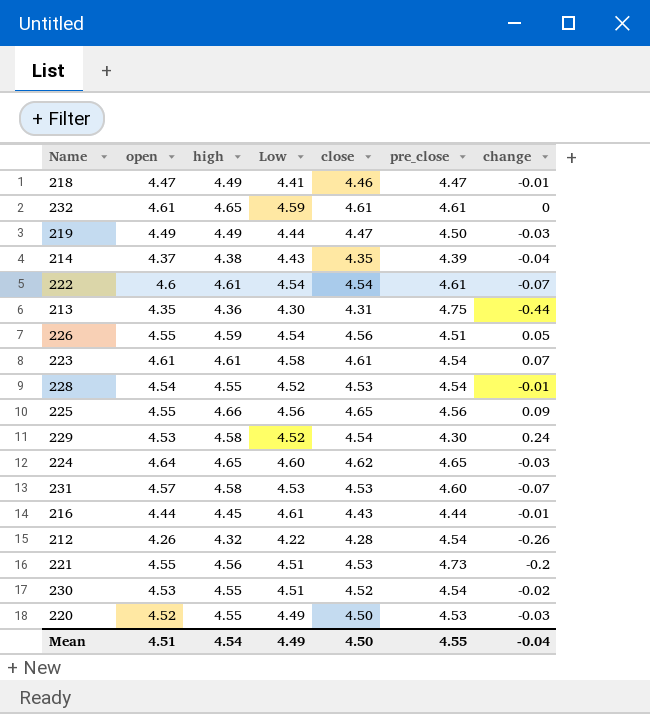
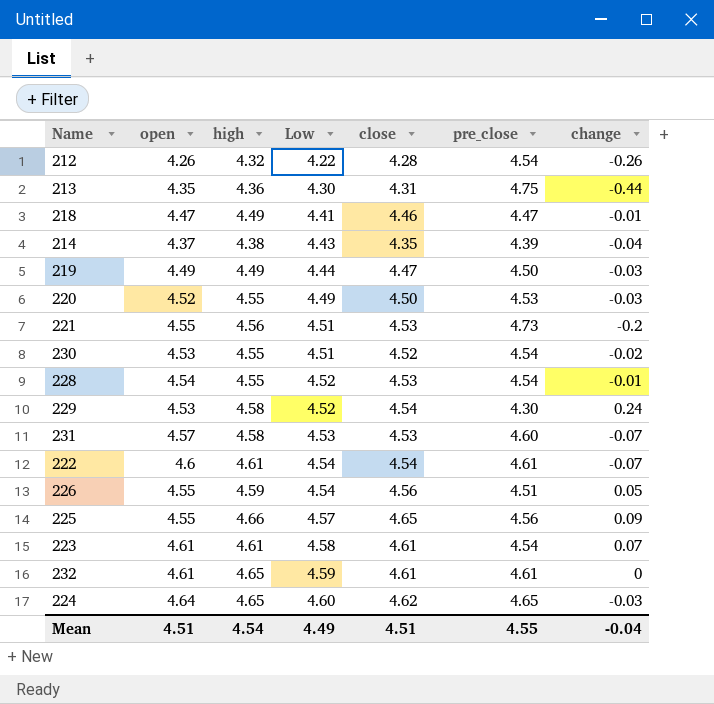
row order: none -> Low ascending
row 216: 4.44 | 4.45 | 4.61 | 4.43 | 4.44 | -0.01 -> none
225 | Low: 4.56 -> 4.57
Mean | close: 4.50 -> 4.51

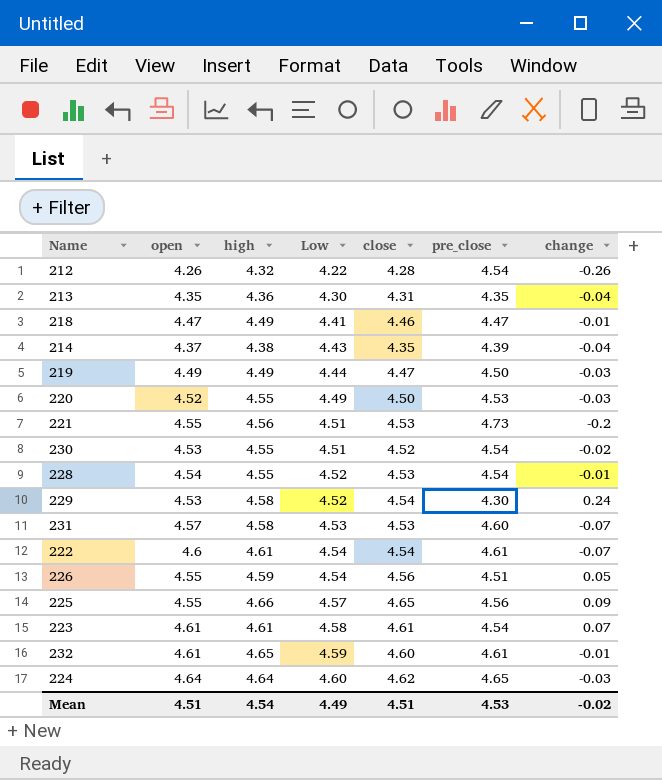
213 | pre_close: 4.75 -> 4.35
213 | change: -0.44 -> -0.04
232 | close: 4.61 -> 4.60
232 | change: 0 -> -0.01
224 | high: 4.65 -> 4.64
Mean | pre_close: 4.55 -> 4.53
Mean | change: -0.04 -> -0.02

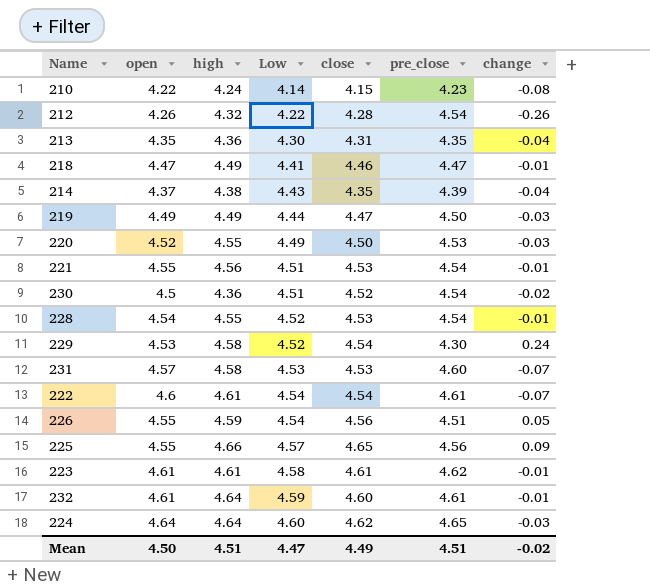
row 210: none -> 4.22 | 4.24 | 4.14 | 4.15 | 4.23 | -0.08
221 | pre_close: 4.73 -> 4.54
221 | change: -0.2 -> -0.01
230 | open: 4.53 -> 4.5
230 | high: 4.55 -> 4.36
223 | pre_close: 4.54 -> 4.62
223 | change: 0.07 -> -0.01
232 | high: 4.65 -> 4.64
Mean | open: 4.51 -> 4.50
Mean | high: 4.54 -> 4.51
Mean | Low: 4.49 -> 4.47
Mean | close: 4.51 -> 4.49
Mean | pre_close: 4.53 -> 4.51

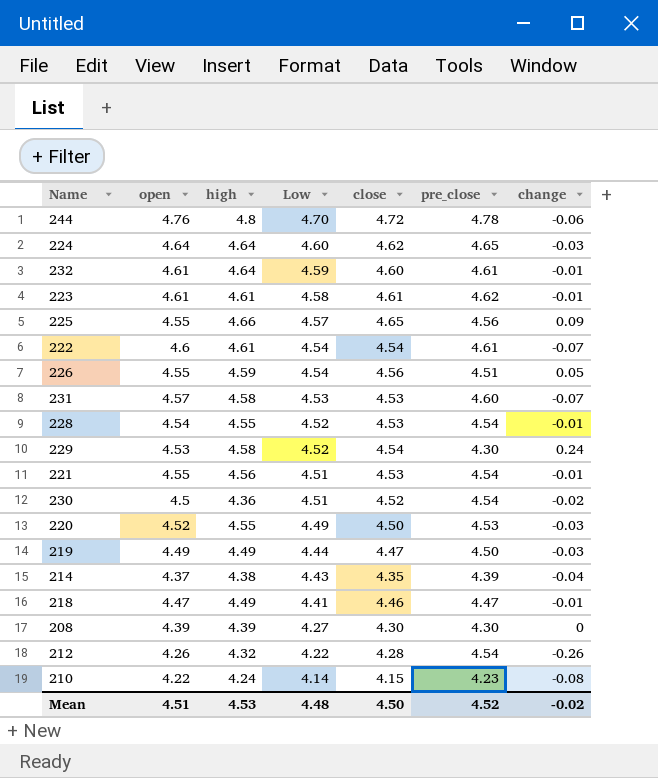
row order: Low ascending -> Low descending
row 213: 4.35 | 4.36 | 4.30 | 4.31 | 4.35 | -0.04 -> none
row 244: none -> 4.76 | 4.8 | 4.70 | 4.72 | 4.78 | -0.06
row 208: none -> 4.39 | 4.39 | 4.27 | 4.30 | 4.30 | 0
Mean | open: 4.50 -> 4.51
Mean | high: 4.51 -> 4.53
Mean | Low: 4.47 -> 4.48
Mean | close: 4.49 -> 4.50
Mean | pre_close: 4.51 -> 4.52

